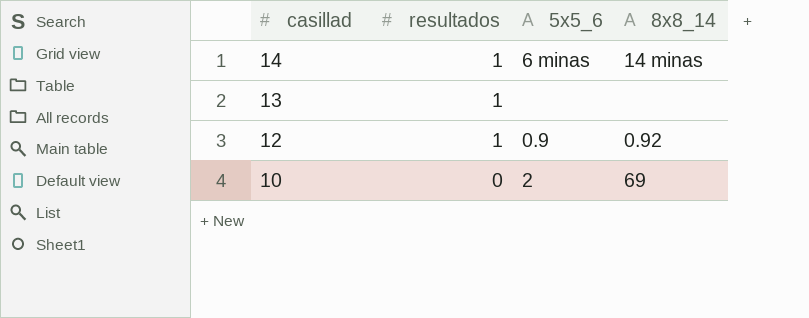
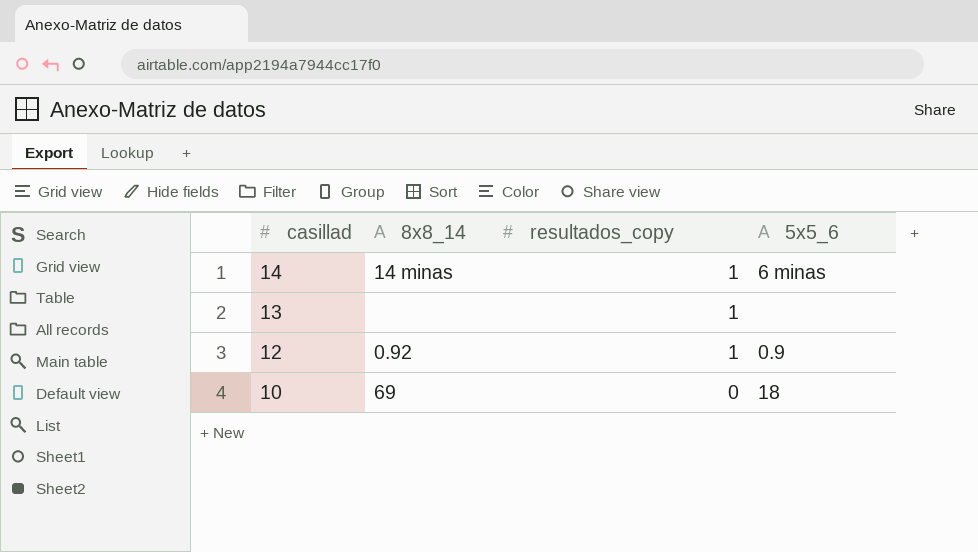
column 8x8_14 | position: 4 -> 2
column name: resultados -> resultados_copy
10 | 5x5_6: 2 -> 18

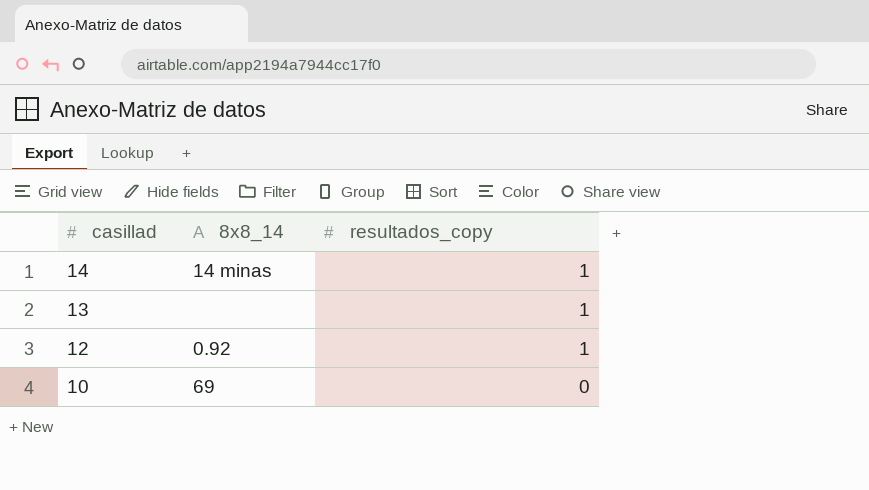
column 5x5_6 | position: 4 -> none

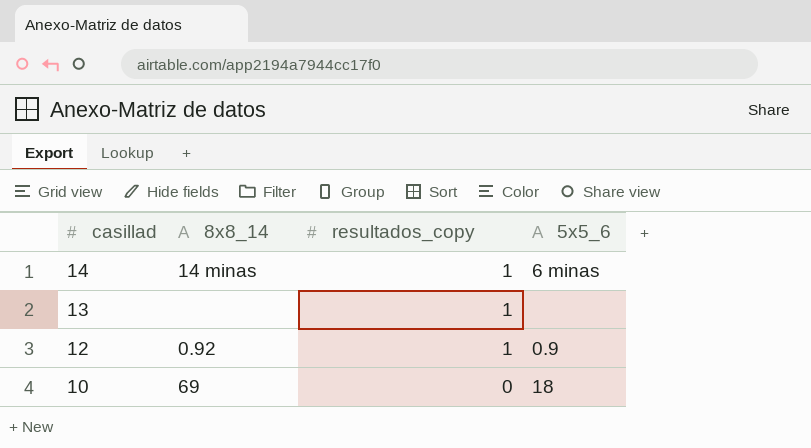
column 5x5_6 | position: none -> 4

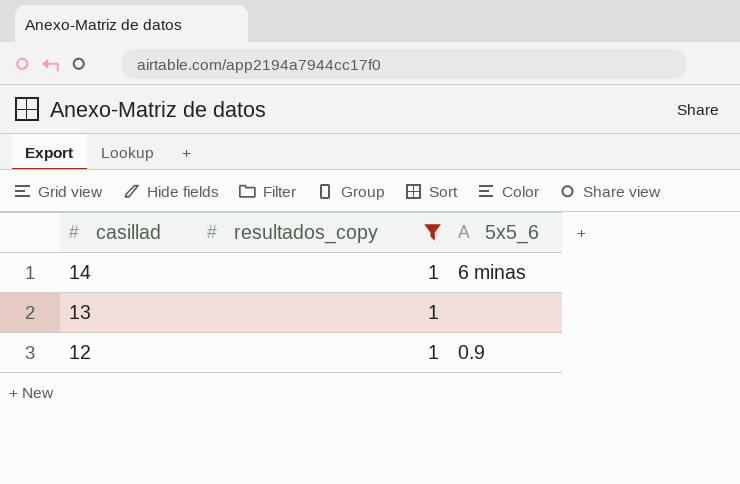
filter: none -> resultados_copy = 1
column 8x8_14 | position: 2 -> none

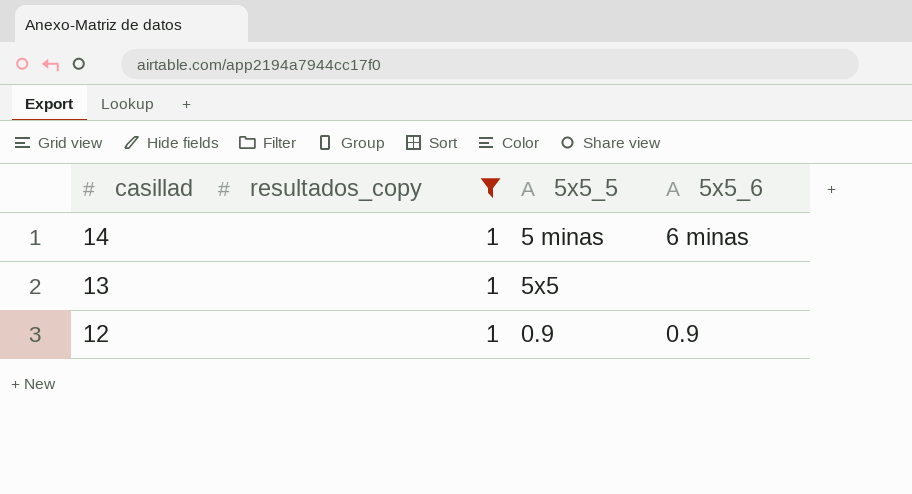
column 5x5_5 | position: none -> 3

